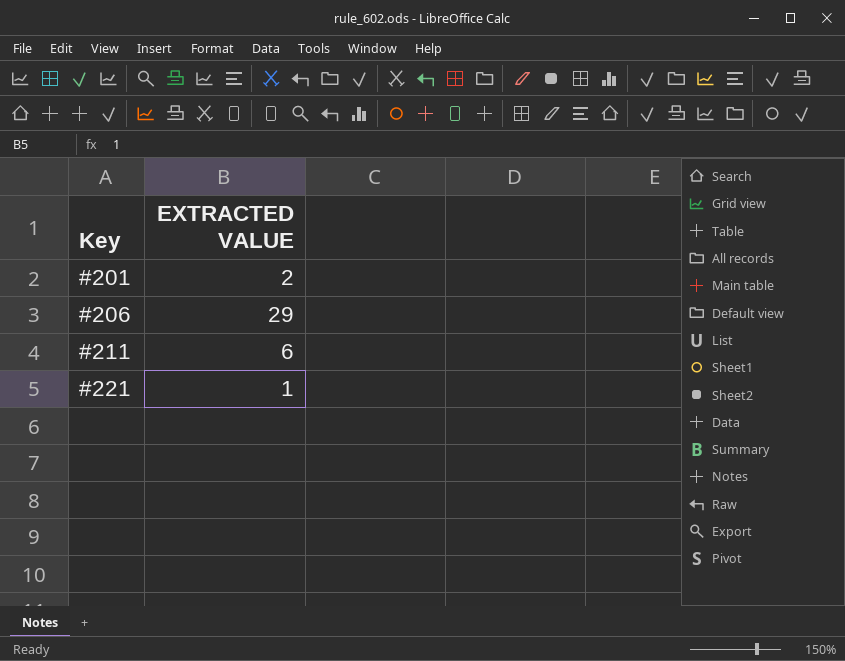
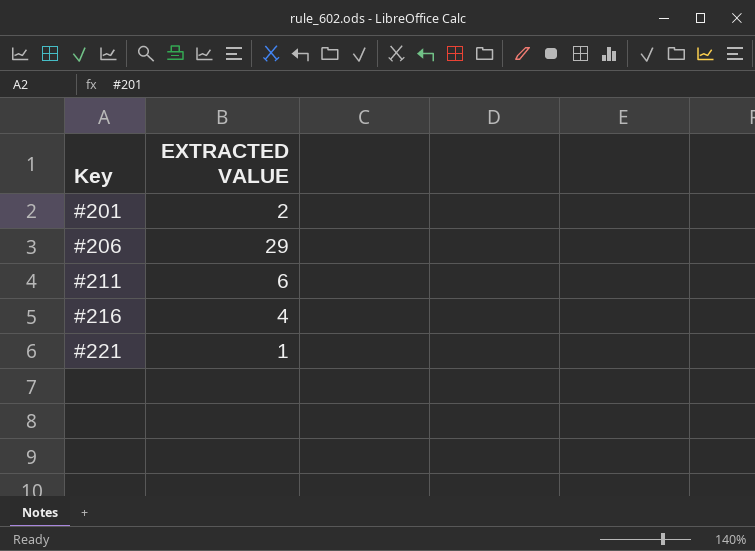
row #216: none -> 4

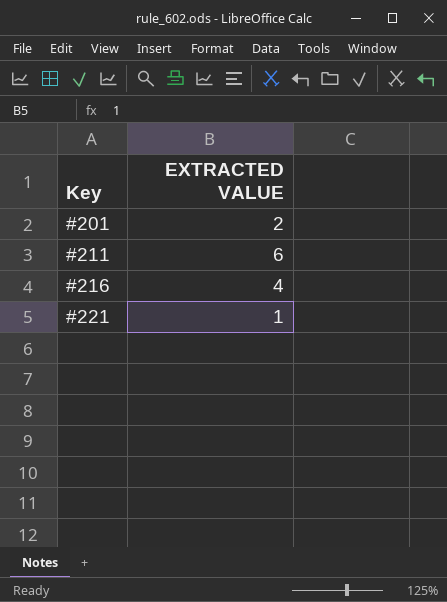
row #206: 29 -> none

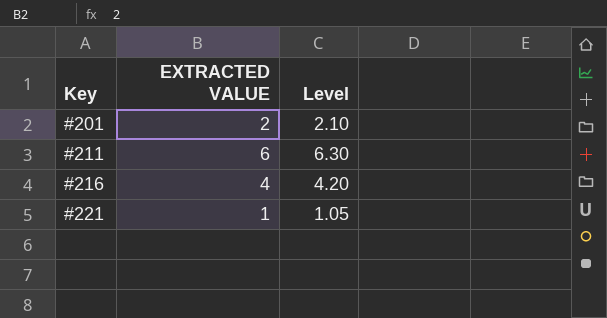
column Level | formula: none -> [EXTRACTED VALUE] * 1.05

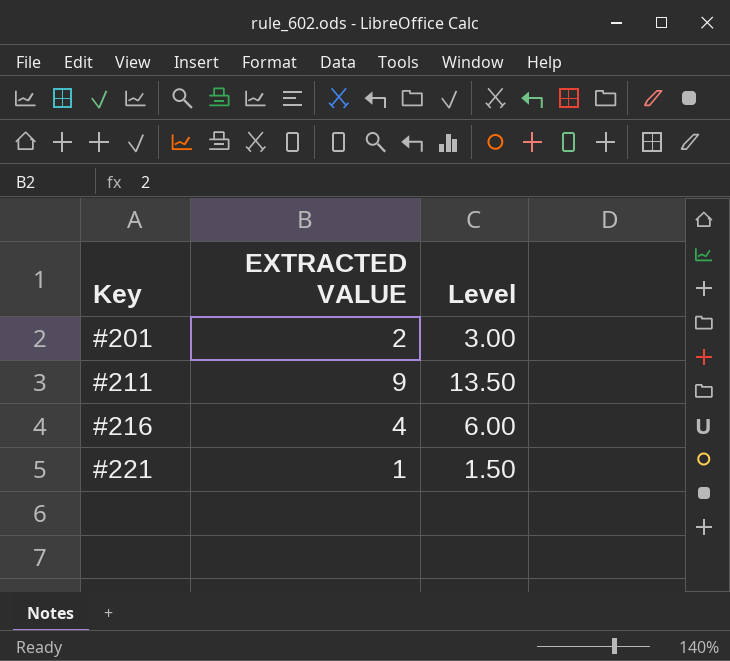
column Level | formula: [EXTRACTED VALUE] * 1.05 -> [EXTRACTED VALUE] * 1.5
#211 | EXTRACTED VALUE: 6 -> 9

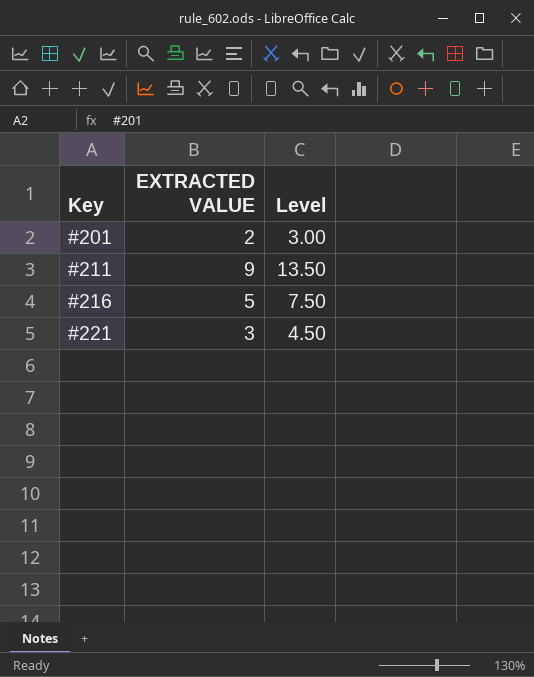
#216 | EXTRACTED VALUE: 4 -> 5
#216 | Level: 6.00 -> 7.50
#221 | EXTRACTED VALUE: 1 -> 3
#221 | Level: 1.50 -> 4.50

